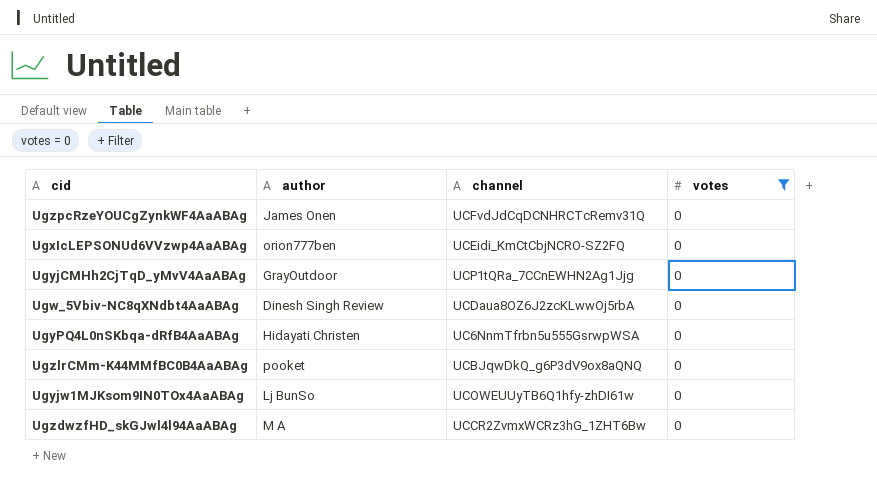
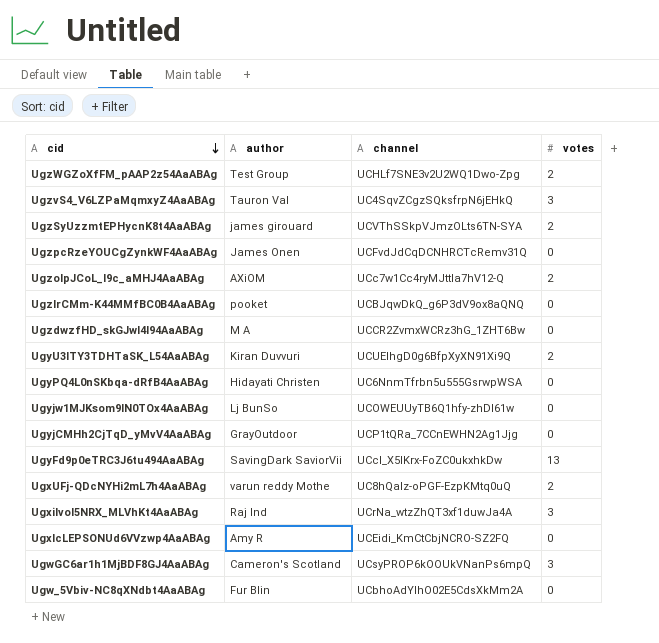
filter: votes = 0 -> none
row order: none -> cid descending
UgxIcLEPSONUd6VVzwp4AaABAg | author: orion777ben -> Amy R
Ugw_5Vbiv-NC8qXNdbt4AaABAg | author: Dinesh Singh Review -> Fur Blin
Ugw_5Vbiv-NC8qXNdbt4AaABAg | channel: UCDaua8OZ6J2zcKLwwOj5rbA -> UCbhoAdYIhO02E5CdsXkMm2A

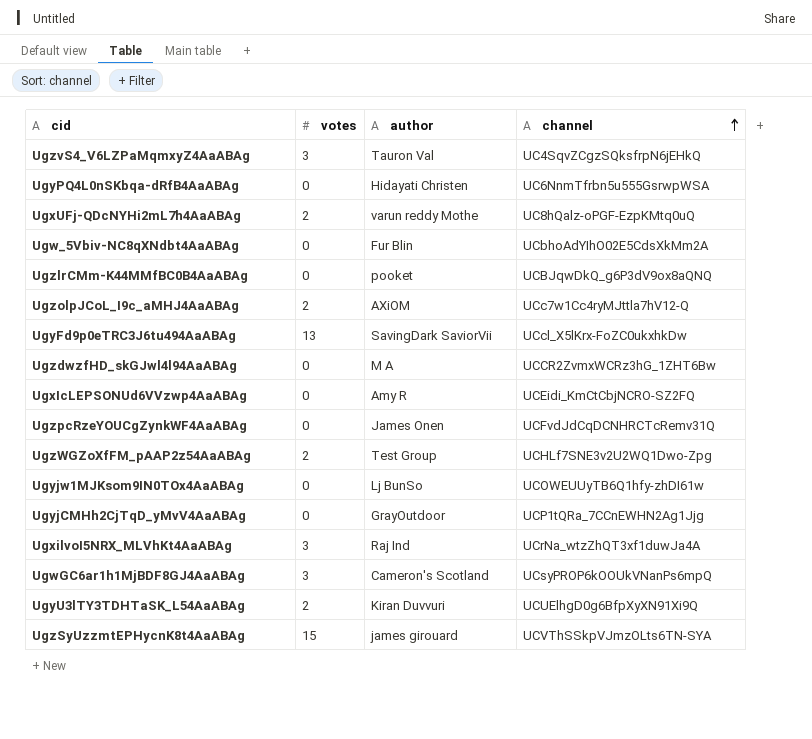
row order: cid descending -> channel ascending
column votes | position: 4 -> 2
UgzSyUzzmtEPHycnK8t4AaABAg | votes: 2 -> 15

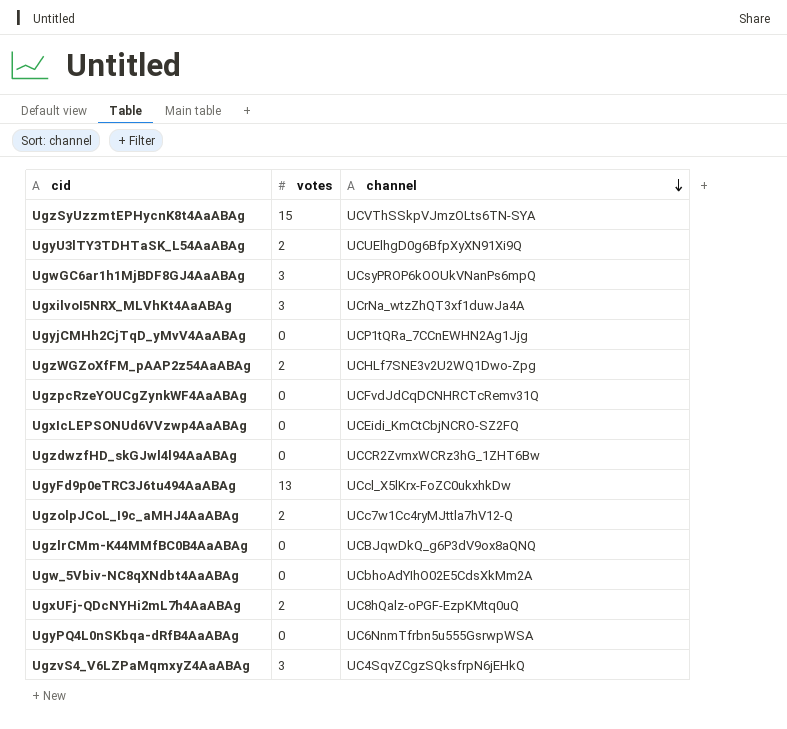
row order: channel ascending -> channel descending
column author | position: 3 -> none
row Ugyjw1MJKsom9IN0TOx4AaABAg: 0 | Lj BunSo | UCOWEUUyTB6Q1hfy-zhDI61w -> none

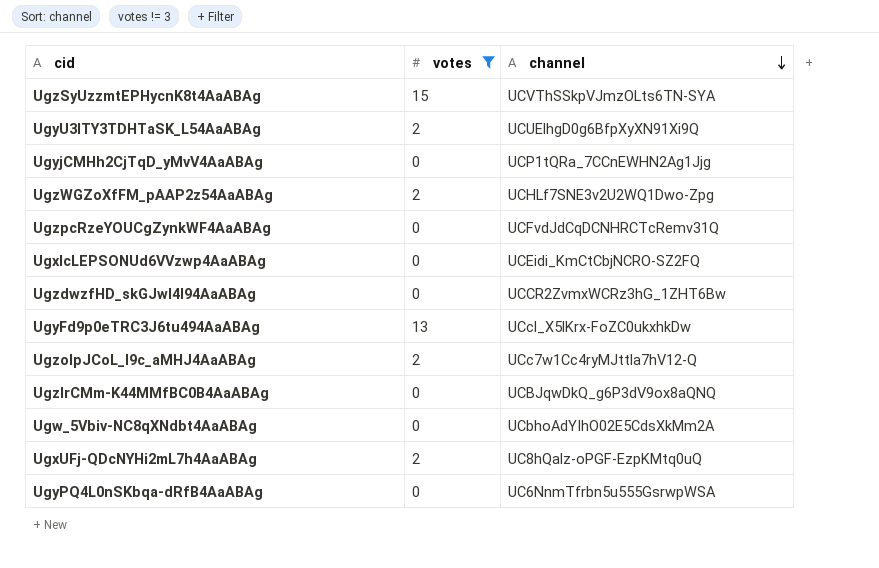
filter: none -> votes != 3

